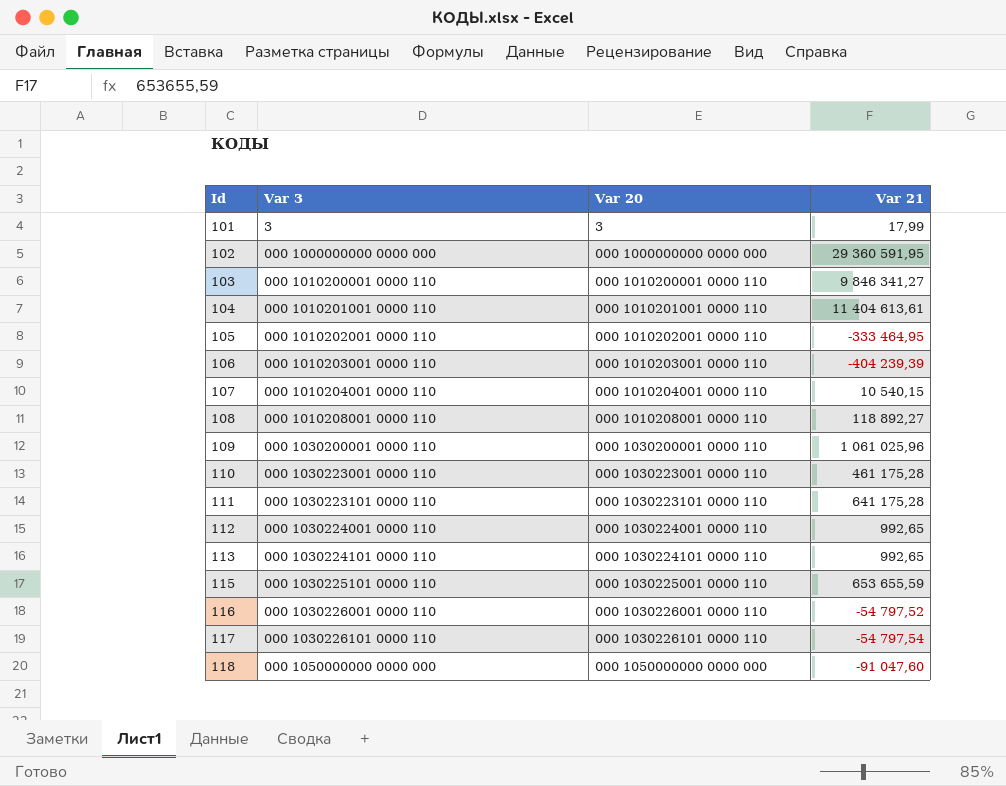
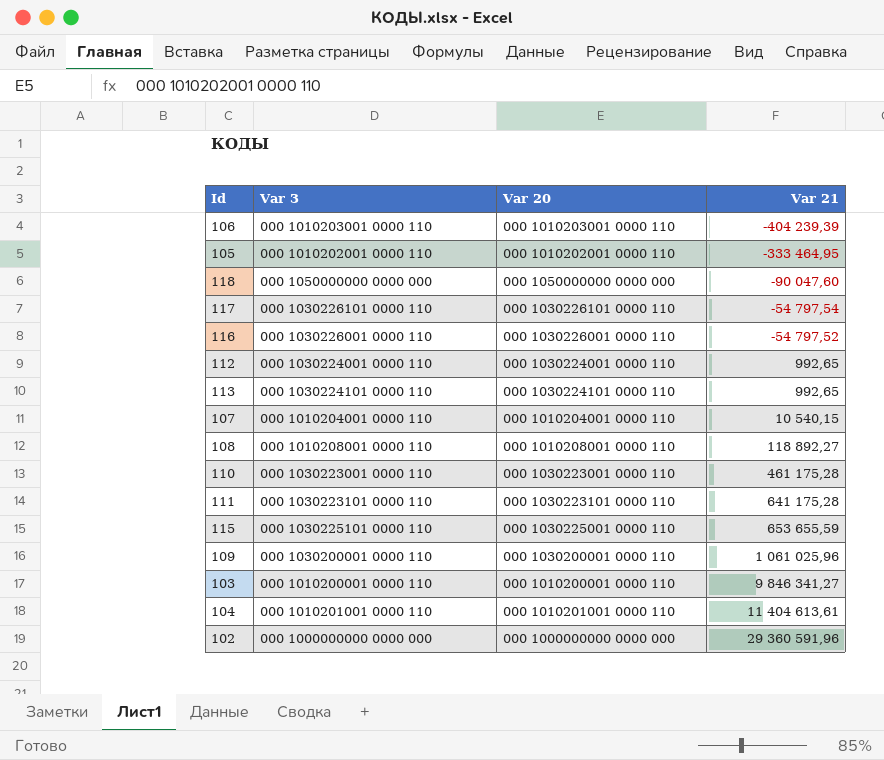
row order: Id ascending -> Var 21 ascending
row 101: 3 | 3 | 17,99 -> none
118 | Var 21: -91 047,60 -> -90 047,60
102 | Var 21: 29 360 591,95 -> 29 360 591,96

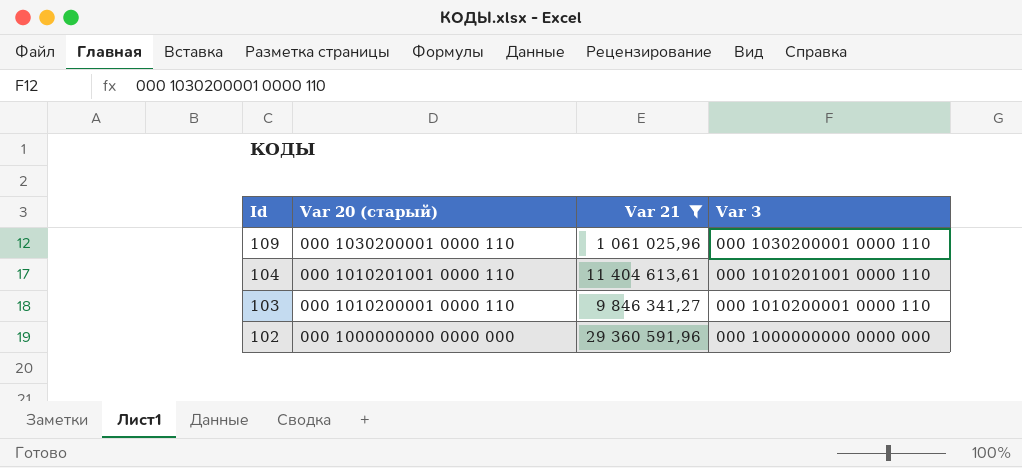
filter: none -> Var 21 >= 1 061 025,96
row order: Var 21 ascending -> Id descending
column name: Var 20 -> Var 20 (старый)
column Var 3 | position: 2 -> 4

